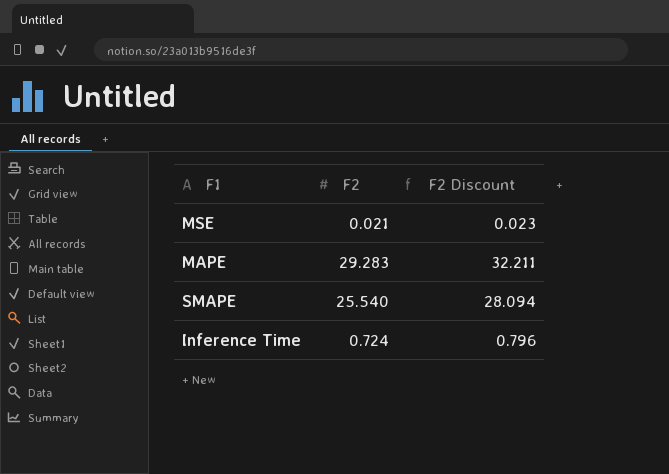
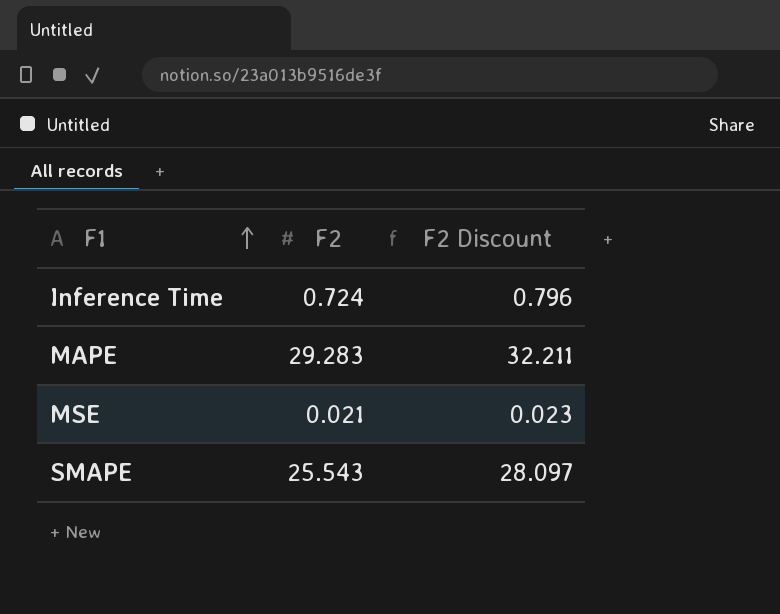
row order: none -> F1 ascending
SMAPE | F2: 25.540 -> 25.543
SMAPE | F2 Discount: 28.094 -> 28.097

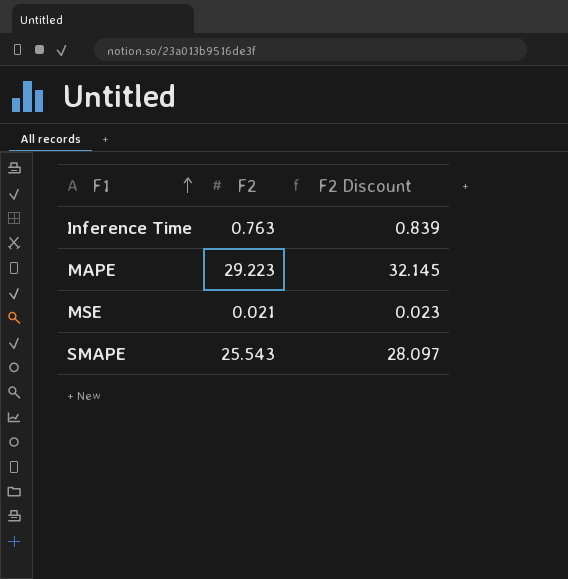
Inference Time | F2: 0.724 -> 0.763
Inference Time | F2 Discount: 0.796 -> 0.839
MAPE | F2: 29.283 -> 29.223
MAPE | F2 Discount: 32.211 -> 32.145

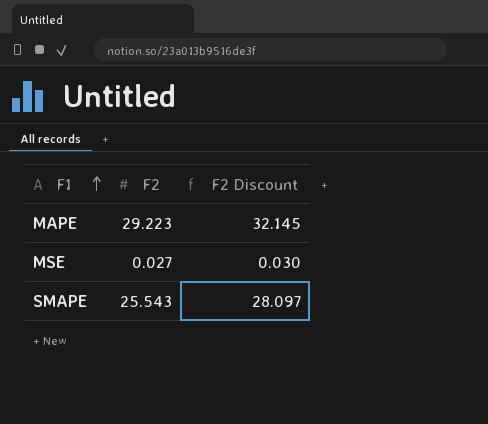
row Inference Time: 0.763 | 0.839 -> none
MSE | F2: 0.021 -> 0.027
MSE | F2 Discount: 0.023 -> 0.030

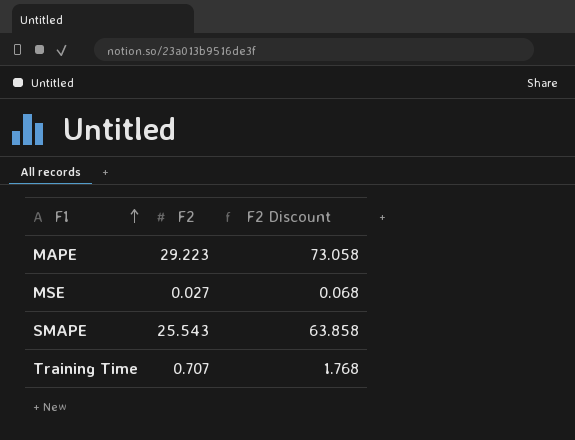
column F2 Discount | formula: [F2] * 1.1 -> [F2] * 2.5
row Training Time: none -> 0.707 | 1.768

